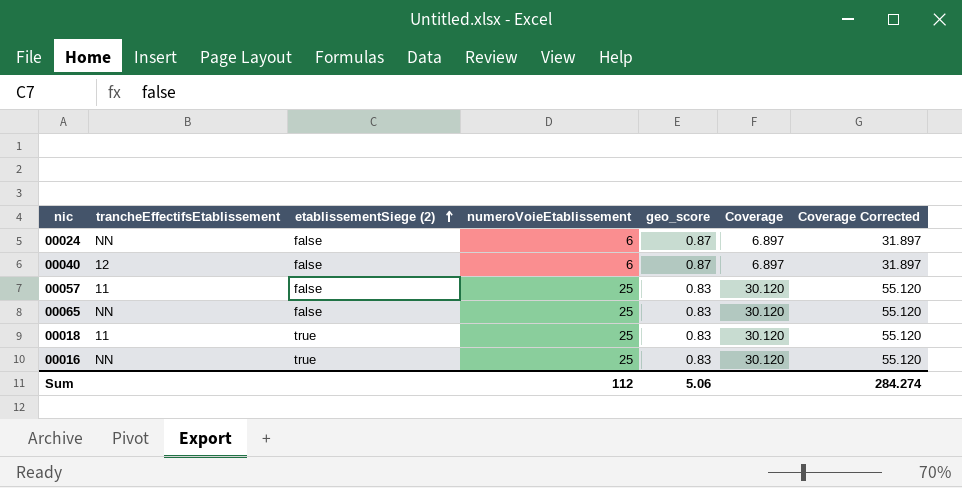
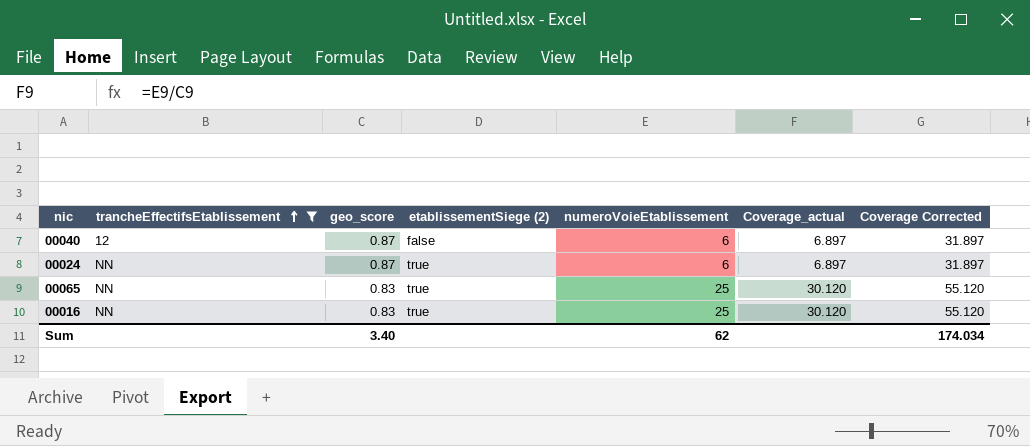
filter: none -> trancheEffectifsEtablissement != 11
row order: etablissementSiege (2) ascending -> trancheEffectifsEtablissement ascending
column geo_score | position: 5 -> 3
column name: Coverage -> Coverage_actual
00024 | etablissementSiege (2): false -> true
00065 | etablissementSiege (2): false -> true
Sum | geo_score: 5.06 -> 3.40
Sum | numeroVoieEtablissement: 112 -> 62
Sum | Coverage Corrected: 284.274 -> 174.034

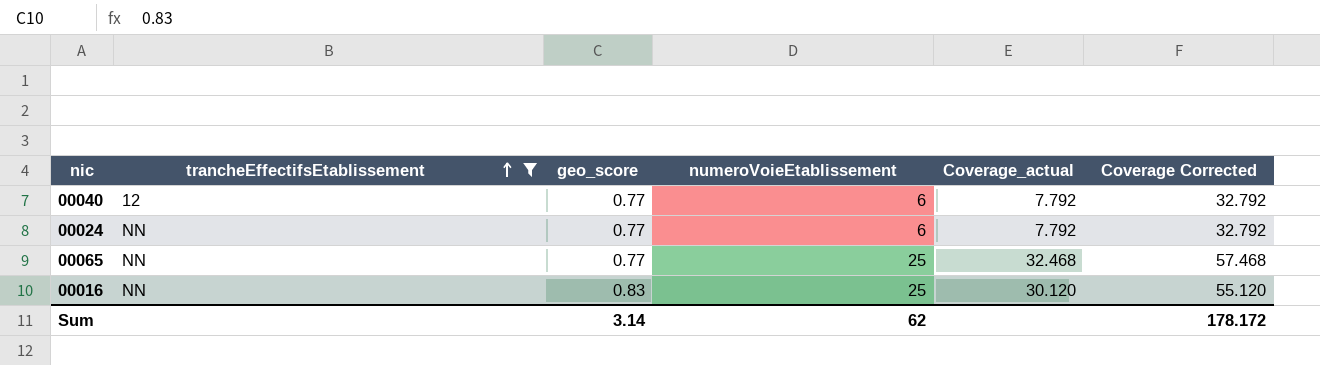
column etablissementSiege (2) | position: 4 -> none
00040 | geo_score: 0.87 -> 0.77
00040 | Coverage_actual: 6.897 -> 7.792
00040 | Coverage Corrected: 31.897 -> 32.792
00024 | geo_score: 0.87 -> 0.77
00024 | Coverage_actual: 6.897 -> 7.792
00024 | Coverage Corrected: 31.897 -> 32.792
00065 | geo_score: 0.83 -> 0.77
00065 | Coverage_actual: 30.120 -> 32.468
00065 | Coverage Corrected: 55.120 -> 57.468
Sum | geo_score: 3.40 -> 3.14
Sum | Coverage Corrected: 174.034 -> 178.172

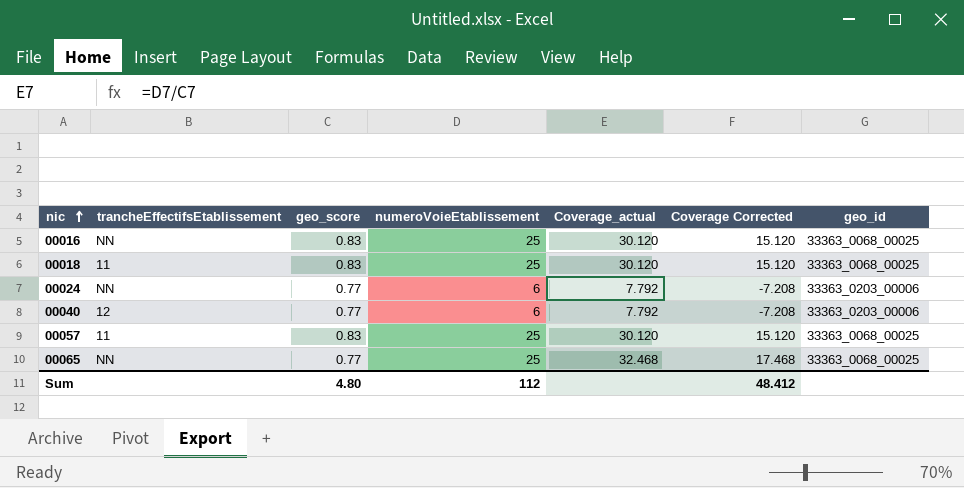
filter: trancheEffectifsEtablissement != 11 -> none
row order: trancheEffectifsEtablissement ascending -> nic ascending
column Coverage Corrected | formula: [Coverage_actual] + 25 -> [Coverage_actual] - 15
column geo_id | position: none -> 7
Sum | geo_score: 3.14 -> 4.80
Sum | numeroVoieEtablissement: 62 -> 112
Sum | Coverage Corrected: 178.172 -> 48.412

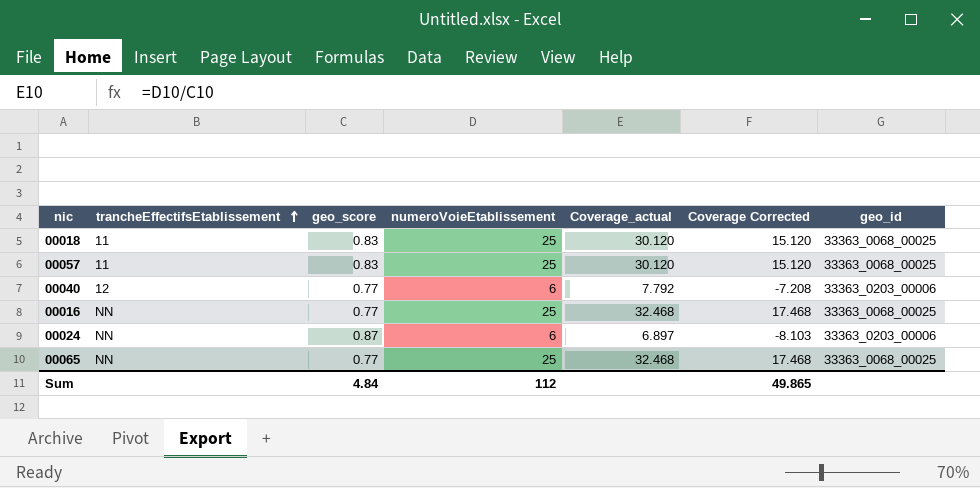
row order: nic ascending -> trancheEffectifsEtablissement ascending
00016 | geo_score: 0.83 -> 0.77
00016 | Coverage_actual: 30.120 -> 32.468
00016 | Coverage Corrected: 15.120 -> 17.468
00024 | geo_score: 0.77 -> 0.87
00024 | Coverage_actual: 7.792 -> 6.897
00024 | Coverage Corrected: -7.208 -> -8.103
Sum | geo_score: 4.80 -> 4.84
Sum | Coverage Corrected: 48.412 -> 49.865

